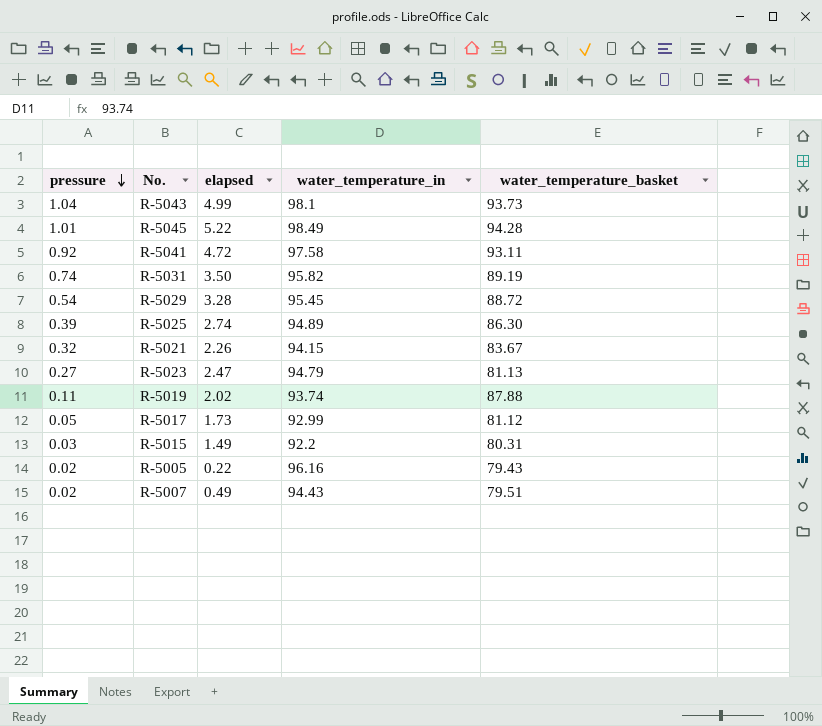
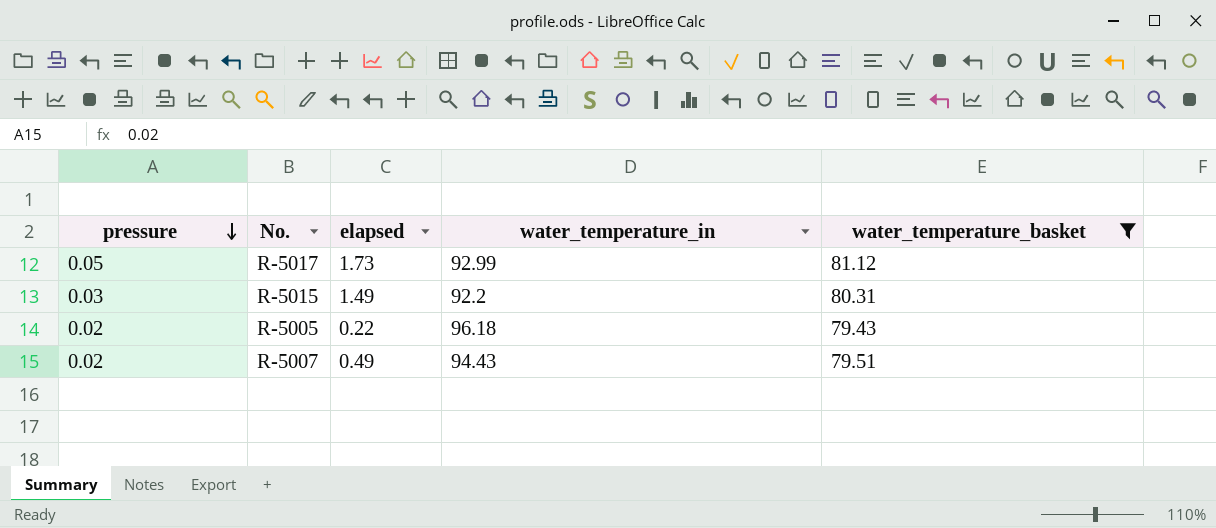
filter: none -> water_temperature_basket <= 81.12
R-5005 | water_temperature_in: 96.16 -> 96.18

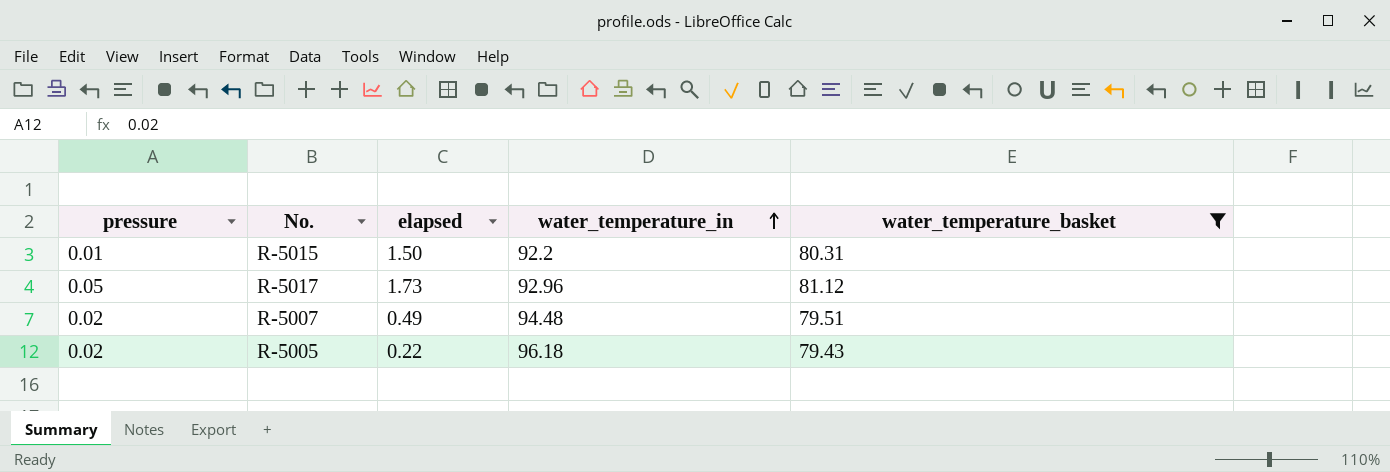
row order: pressure descending -> water_temperature_in ascending
R-5015 | pressure: 0.03 -> 0.01
R-5015 | elapsed: 1.49 -> 1.50
R-5017 | water_temperature_in: 92.99 -> 92.96
R-5007 | water_temperature_in: 94.43 -> 94.48

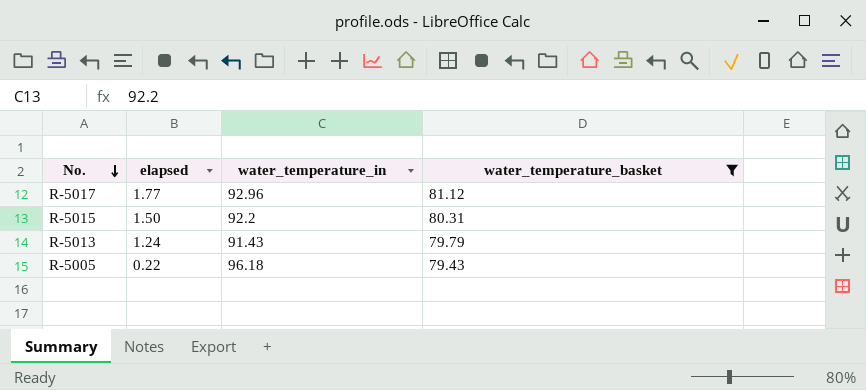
row order: water_temperature_in ascending -> No. descending
column pressure | position: 1 -> none
row R-5007: 0.02 | 0.49 | 94.48 | 79.51 -> none
R-5017 | elapsed: 1.73 -> 1.77
row R-5013: none -> 1.24 | 91.43 | 79.79

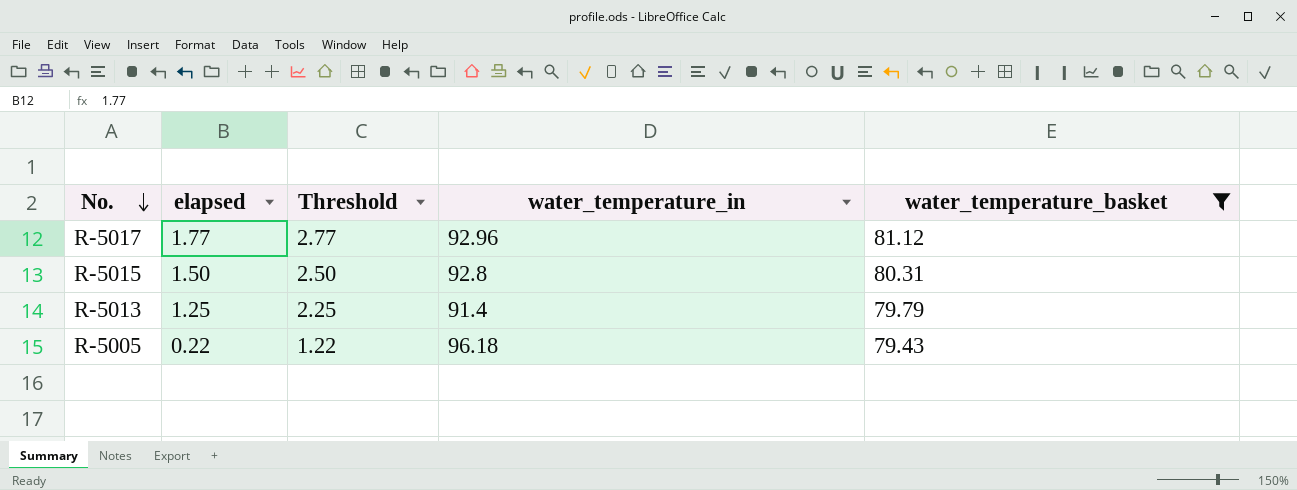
column Threshold | formula: none -> [elapsed] + 1
R-5015 | water_temperature_in: 92.2 -> 92.8
R-5013 | elapsed: 1.24 -> 1.25
R-5013 | water_temperature_in: 91.43 -> 91.4

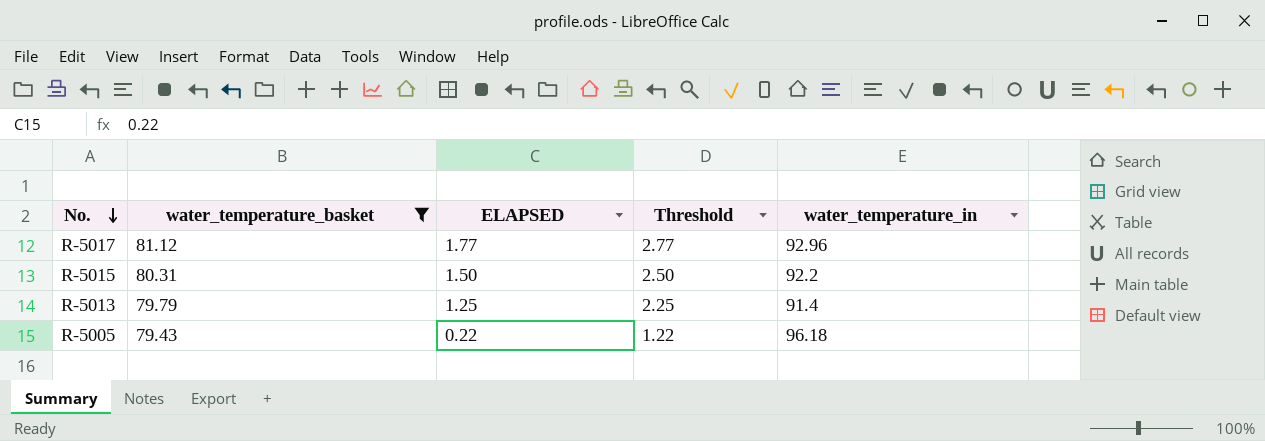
column water_temperature_basket | position: 5 -> 2
column name: elapsed -> ELAPSED
R-5015 | water_temperature_in: 92.8 -> 92.2

